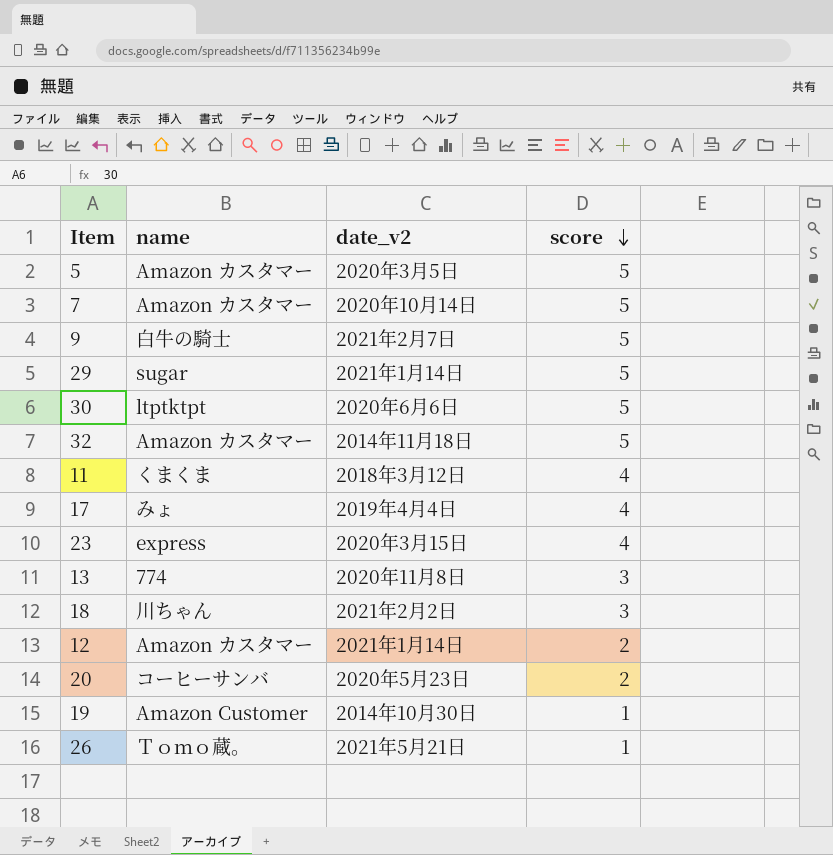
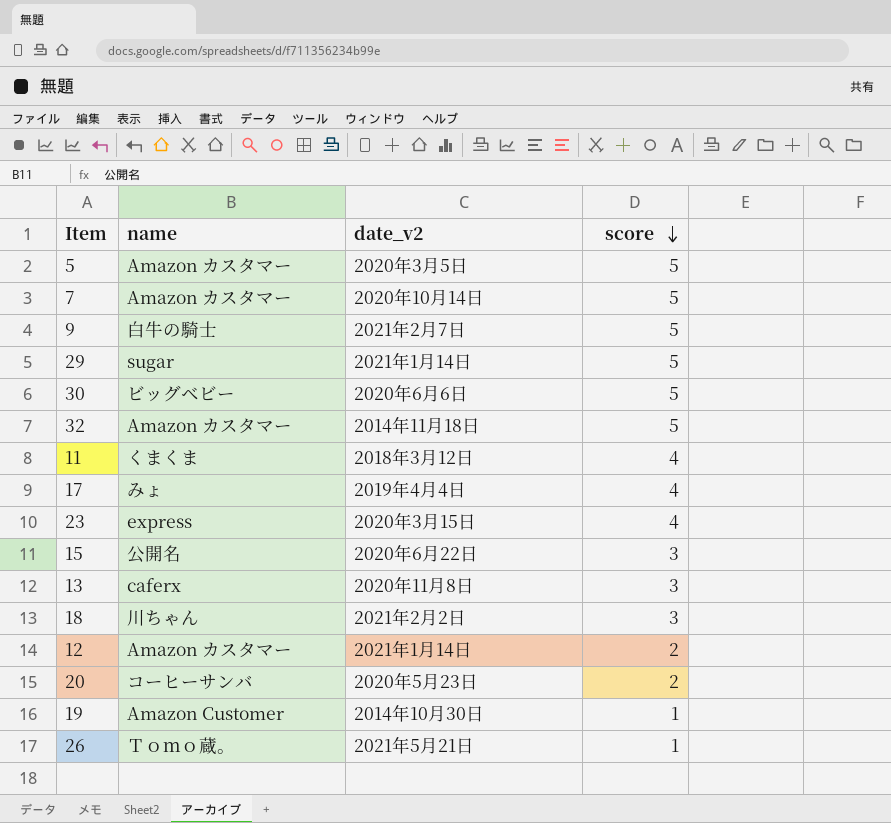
30 | name: ltptktpt -> ビッグベビー
row 15: none -> 公開名 | 2020年6月22日 | 3
13 | name: 774 -> caferx

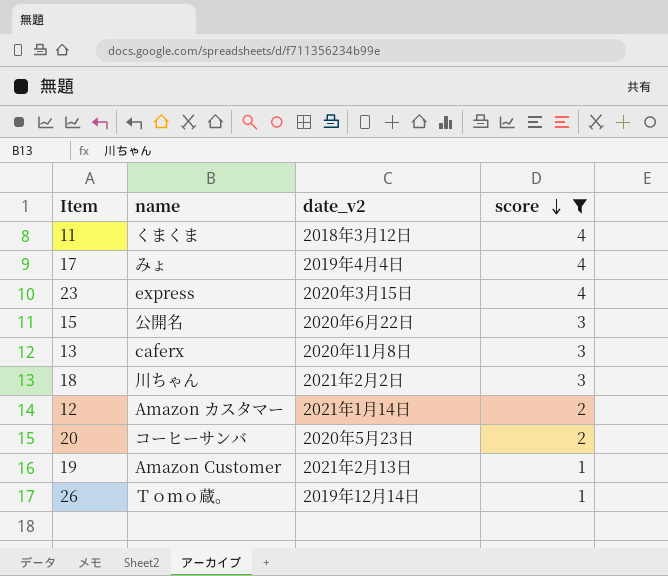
filter: none -> score != 5
19 | date_v2: 2014年10月30日 -> 2021年2月13日
26 | date_v2: 2021年5月21日 -> 2019年12月14日

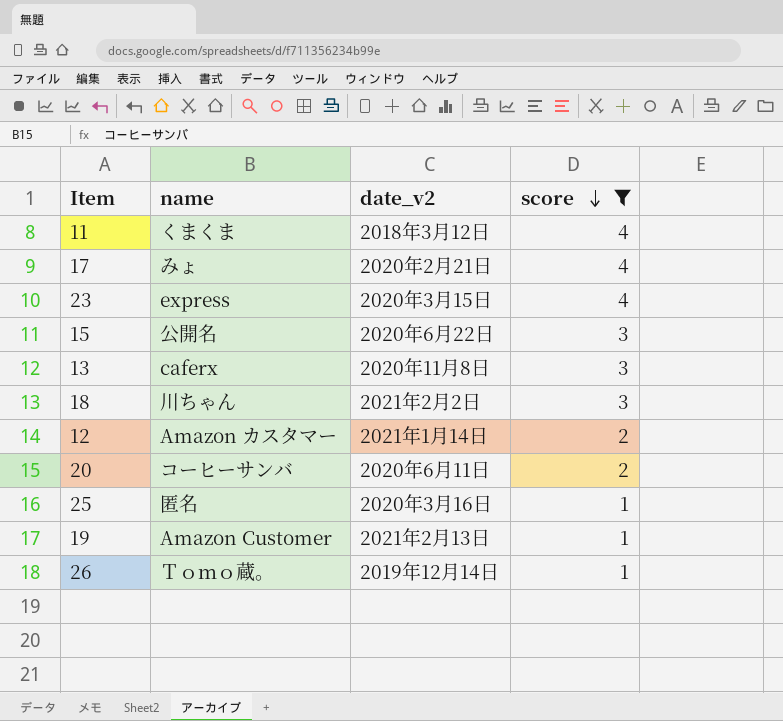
17 | date_v2: 2019年4月4日 -> 2020年2月21日
20 | date_v2: 2020年5月23日 -> 2020年6月11日
row 25: none -> 匿名 | 2020年3月16日 | 1

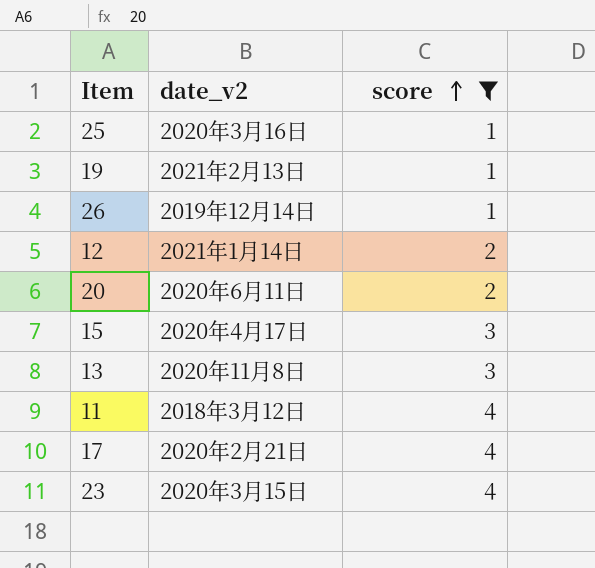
row order: score descending -> score ascending
column name | position: 2 -> none
row 18: 川ちゃん | 2021年2月2日 | 3 -> none
15 | date_v2: 2020年6月22日 -> 2020年4月17日

